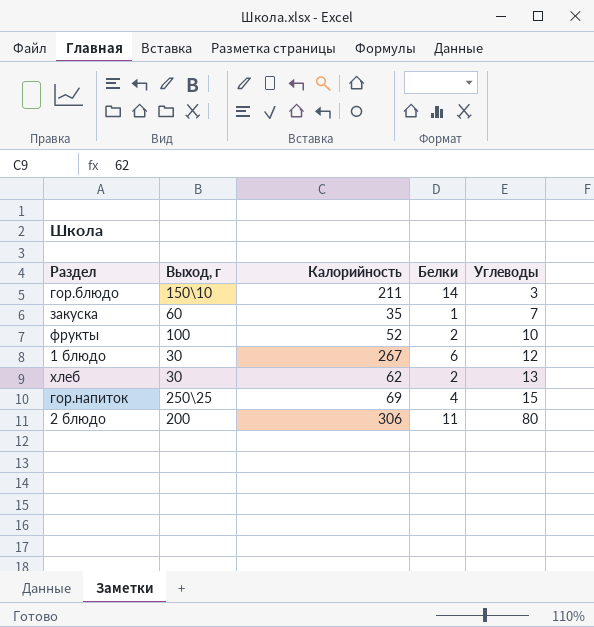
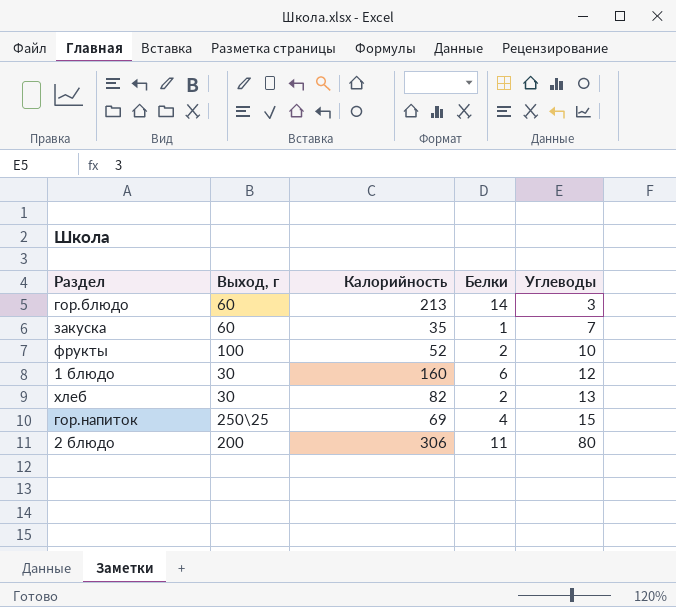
гор.блюдо | Выход, г: 150\10 -> 60
гор.блюдо | Калорийность: 211 -> 213
1 блюдо | Калорийность: 267 -> 160
хлеб | Калорийность: 62 -> 82

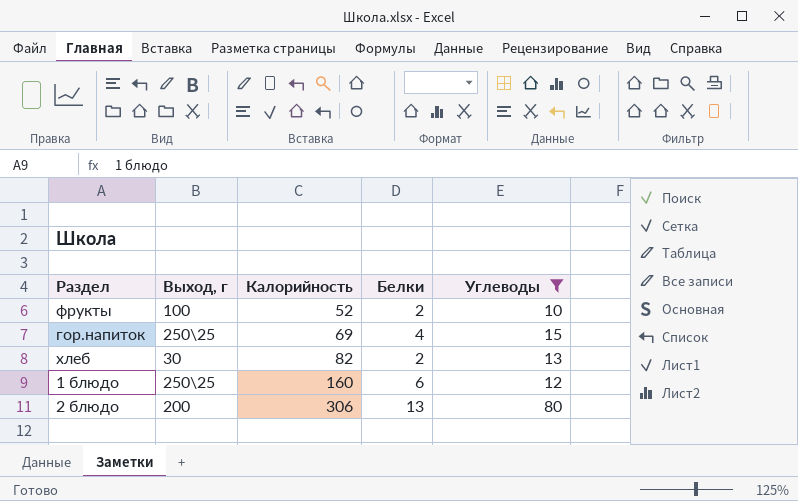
filter: none -> Углеводы >= 10
row order: Углеводы ascending -> Калорийность ascending
1 блюдо | Выход, г: 30 -> 250\25
2 блюдо | Белки: 11 -> 13

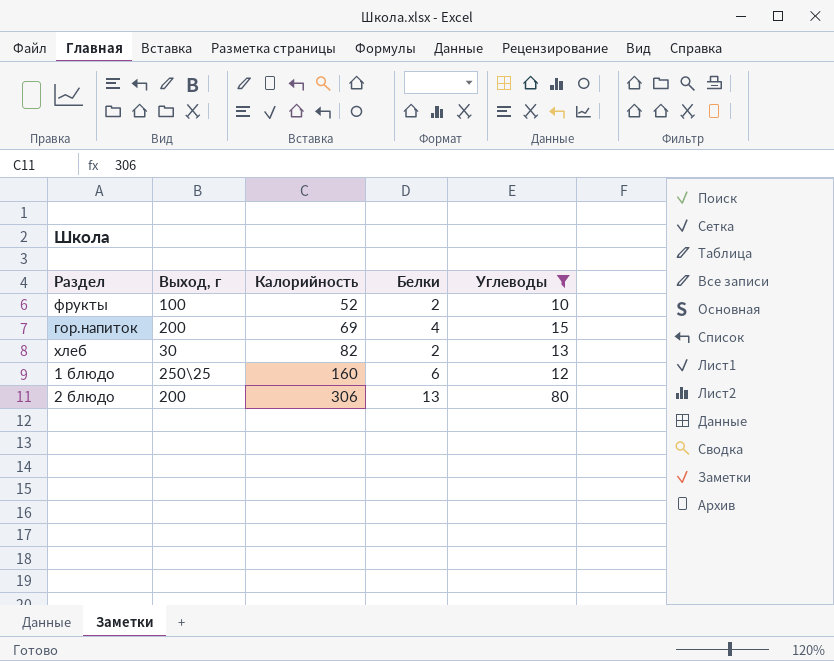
гор.напиток | Выход, г: 250\25 -> 200

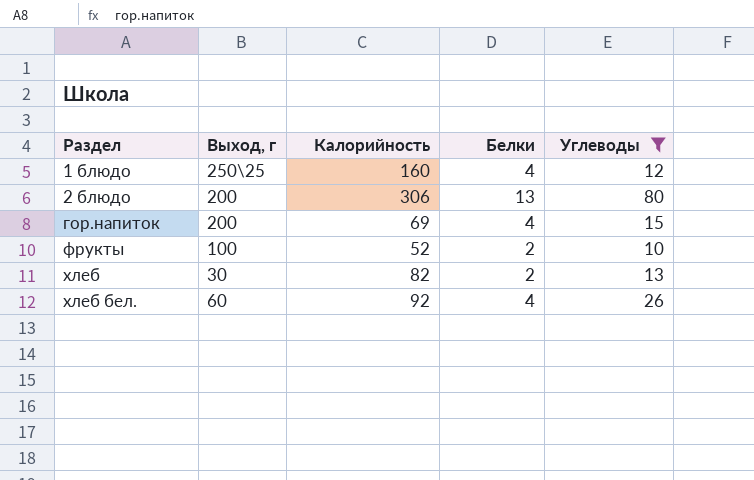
row order: Калорийность ascending -> Раздел ascending
1 блюдо | Белки: 6 -> 4
row хлеб бел.: none -> 60 | 92 | 4 | 26

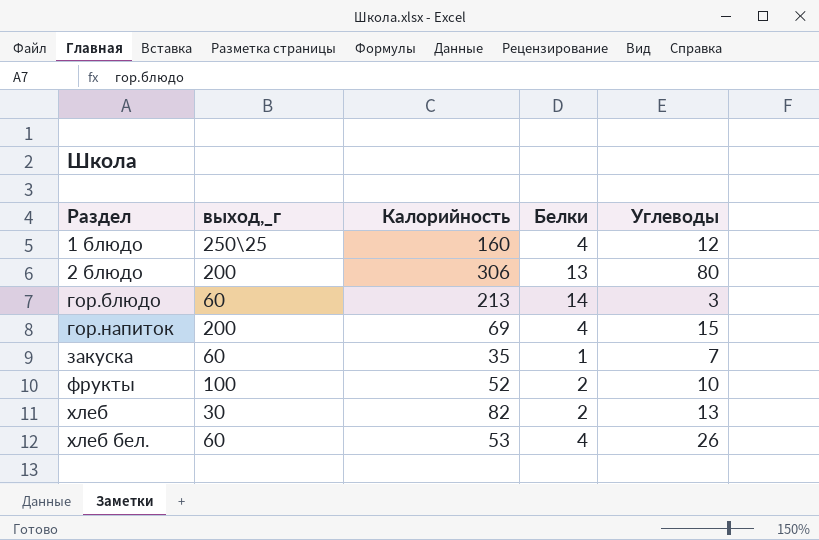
filter: Углеводы >= 10 -> none
column name: Выход, г -> выход,_г
хлеб бел. | Калорийность: 92 -> 53

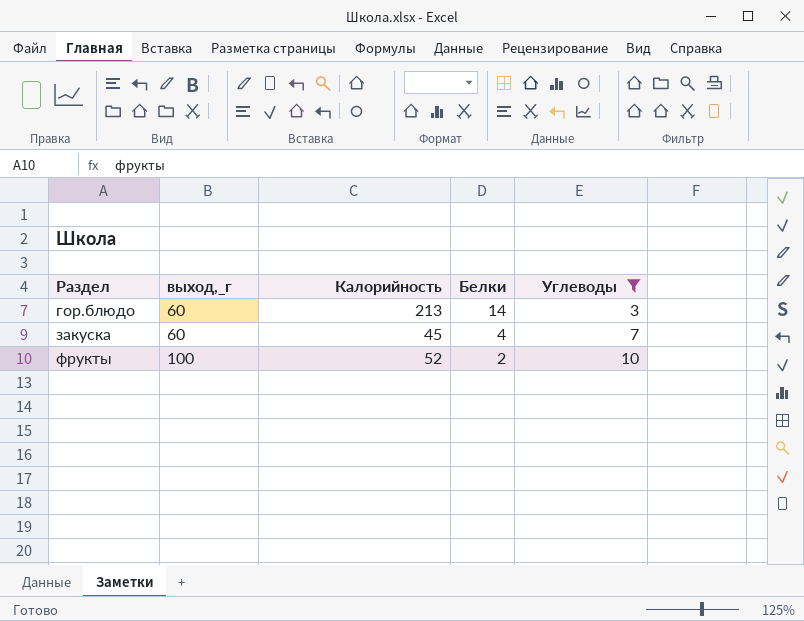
filter: none -> Углеводы <= 10
закуска | Калорийность: 35 -> 45
закуска | Белки: 1 -> 4

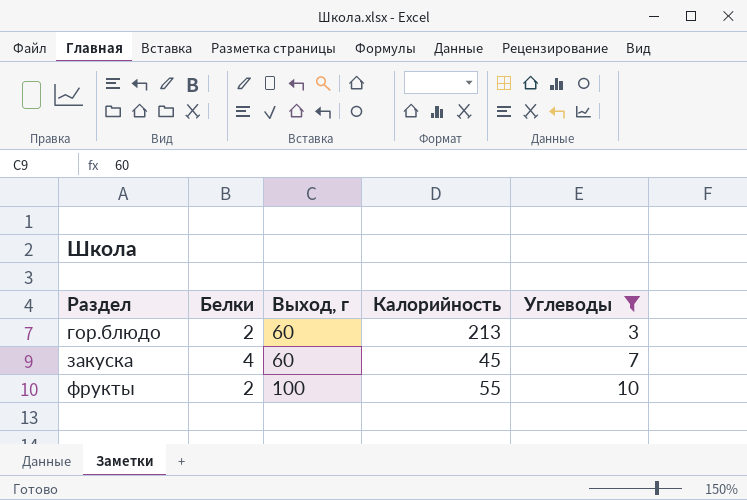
column Белки | position: 4 -> 2
column name: выход,_г -> Выход, г
гор.блюдо | Белки: 14 -> 2
фрукты | Калорийность: 52 -> 55

